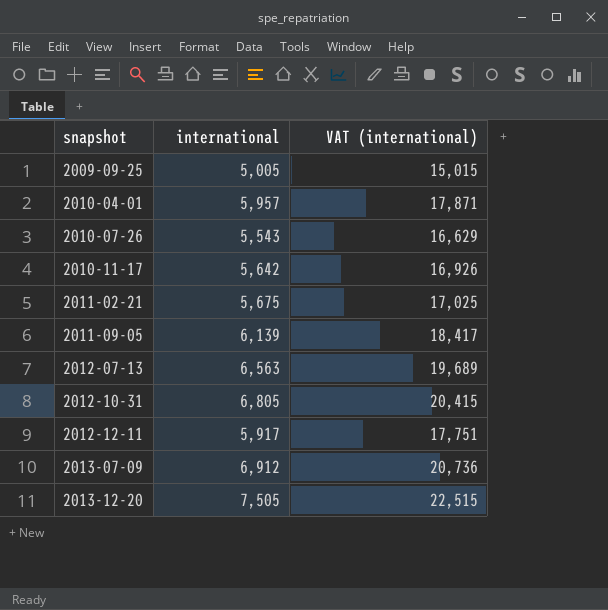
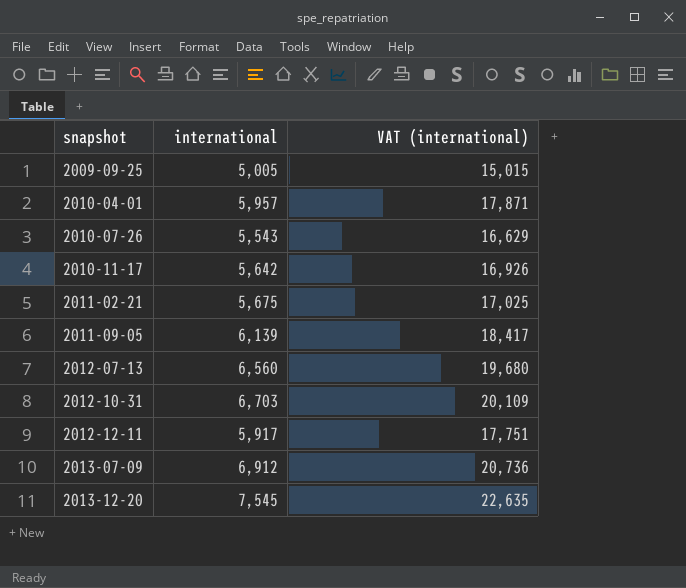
2012-07-13 | international: 6,563 -> 6,560
2012-07-13 | VAT (international): 19,689 -> 19,680
2012-10-31 | international: 6,805 -> 6,703
2012-10-31 | VAT (international): 20,415 -> 20,109
2013-12-20 | international: 7,505 -> 7,545
2013-12-20 | VAT (international): 22,515 -> 22,635

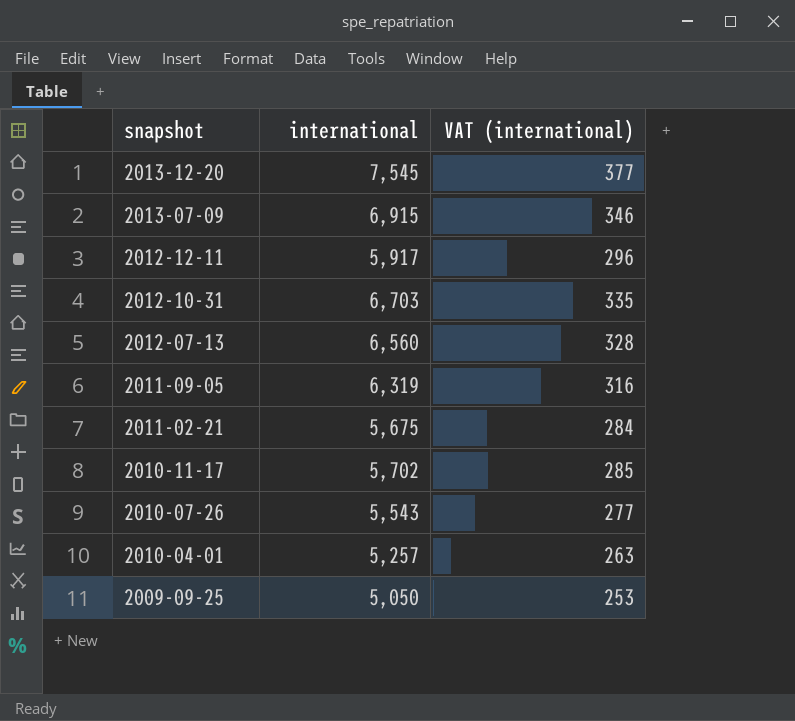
row order: snapshot ascending -> snapshot descending
column VAT (international) | formula: [international] * 3 -> [international] * 0.05
2013-07-09 | international: 6,912 -> 6,915
2011-09-05 | international: 6,139 -> 6,319
2010-11-17 | international: 5,642 -> 5,702
2010-04-01 | international: 5,957 -> 5,257
2009-09-25 | international: 5,005 -> 5,050

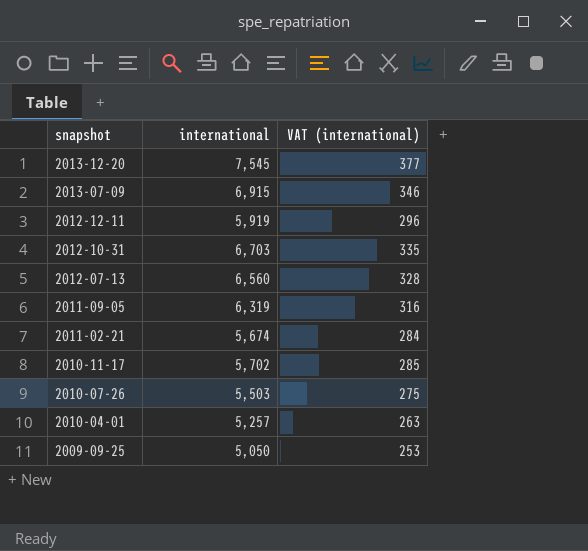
2012-12-11 | international: 5,917 -> 5,919
2011-02-21 | international: 5,675 -> 5,674
2010-07-26 | international: 5,543 -> 5,503
2010-07-26 | VAT (international): 277 -> 275

